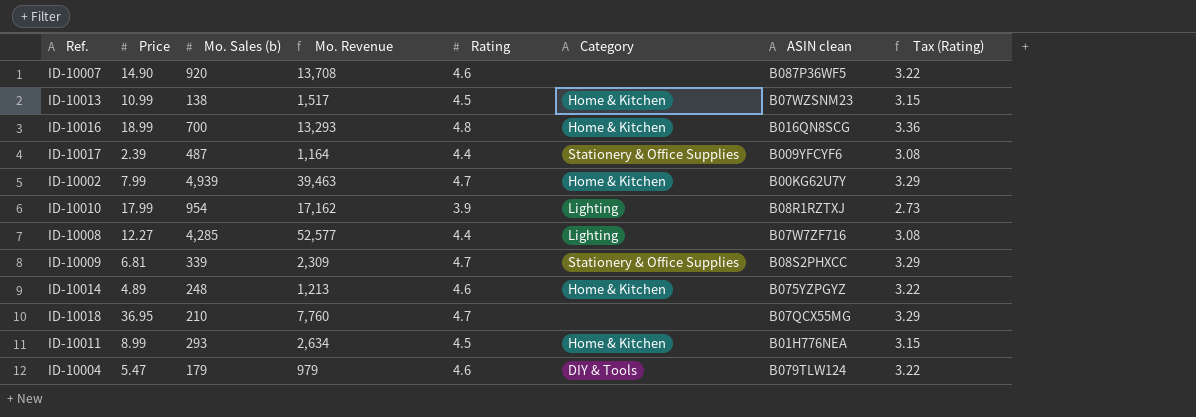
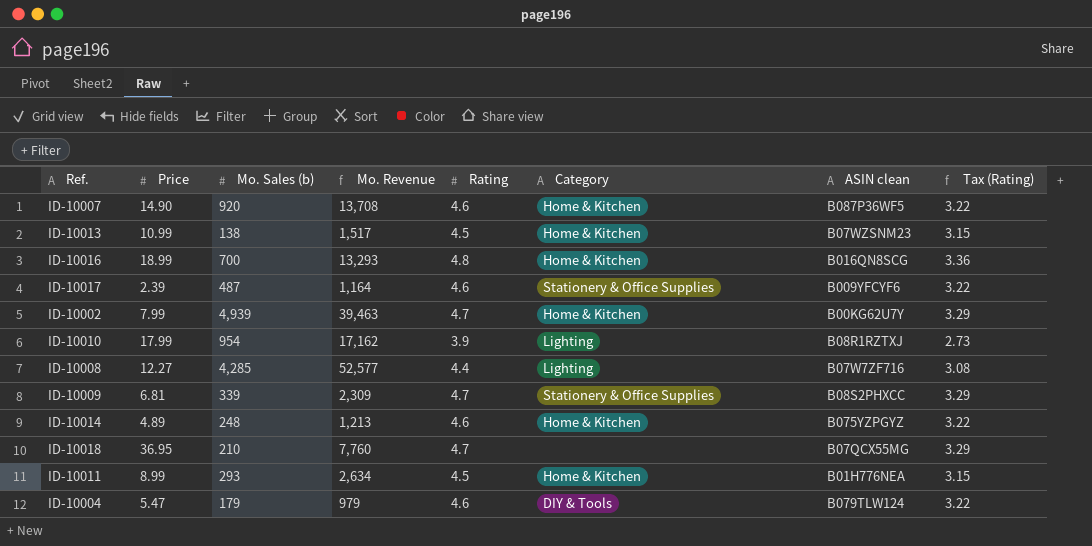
ID-10007 | Category: none -> Home & Kitchen
ID-10017 | Rating: 4.4 -> 4.6
ID-10017 | Tax (Rating): 3.08 -> 3.22

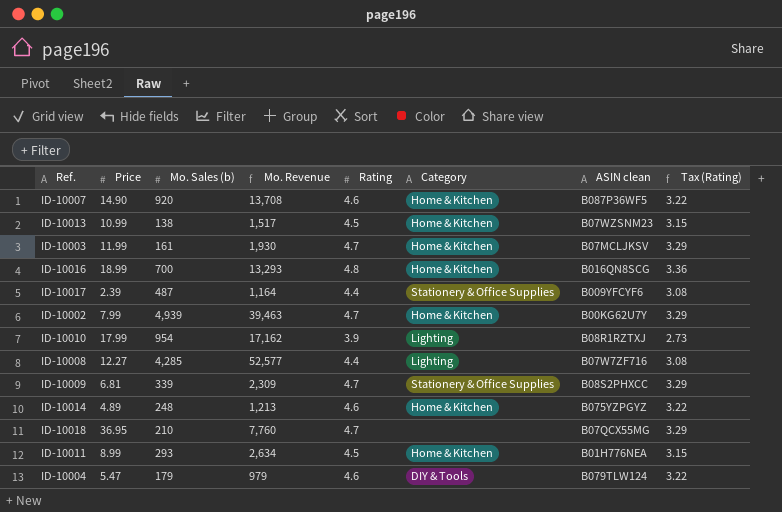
row ID-10003: none -> 11.99 | 161 | 1,930 | 4.7 | Home & Kitchen | B07MCLJKSV | 3.29
ID-10017 | Rating: 4.6 -> 4.4
ID-10017 | Tax (Rating): 3.22 -> 3.08

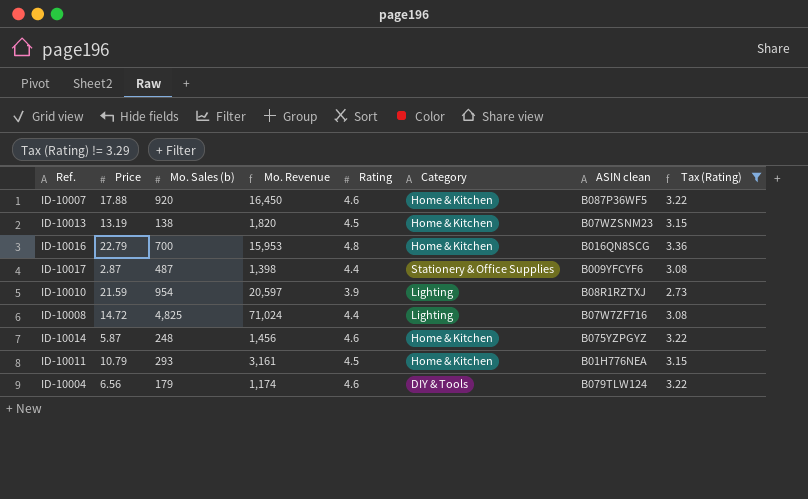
filter: none -> Tax (Rating) != 3.29
ID-10007 | Price: 14.90 -> 17.88
ID-10007 | Mo. Revenue: 13,708 -> 16,450
ID-10013 | Price: 10.99 -> 13.19
ID-10013 | Mo. Revenue: 1,517 -> 1,820
ID-10016 | Price: 18.99 -> 22.79
ID-10016 | Mo. Revenue: 13,293 -> 15,953
ID-10017 | Price: 2.39 -> 2.87
ID-10017 | Mo. Revenue: 1,164 -> 1,398
ID-10010 | Price: 17.99 -> 21.59
ID-10010 | Mo. Revenue: 17,162 -> 20,597
ID-10008 | Price: 12.27 -> 14.72
ID-10008 | Mo. Sales (b): 4,285 -> 4,825
ID-10008 | Mo. Revenue: 52,577 -> 71,024
ID-10014 | Price: 4.89 -> 5.87
ID-10014 | Mo. Revenue: 1,213 -> 1,456
ID-10011 | Price: 8.99 -> 10.79
ID-10011 | Mo. Revenue: 2,634 -> 3,161
ID-10004 | Price: 5.47 -> 6.56
ID-10004 | Mo. Revenue: 979 -> 1,174

